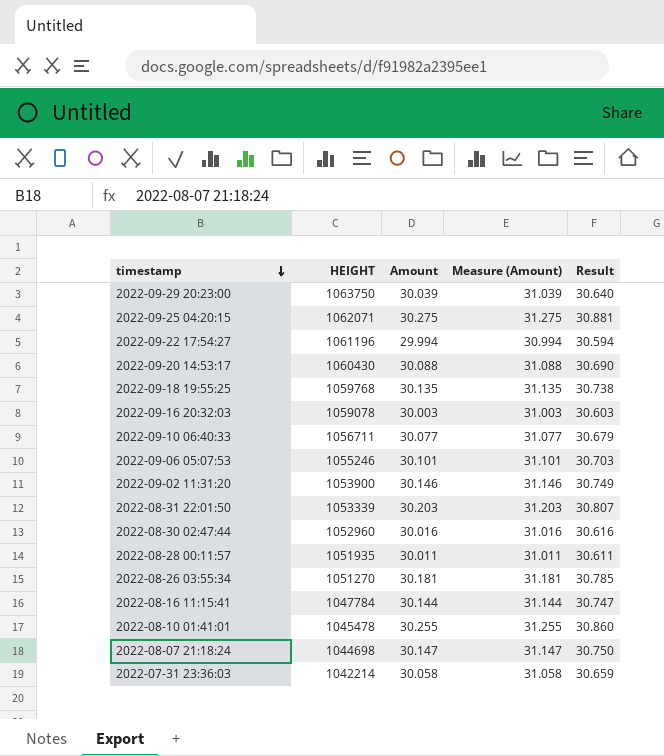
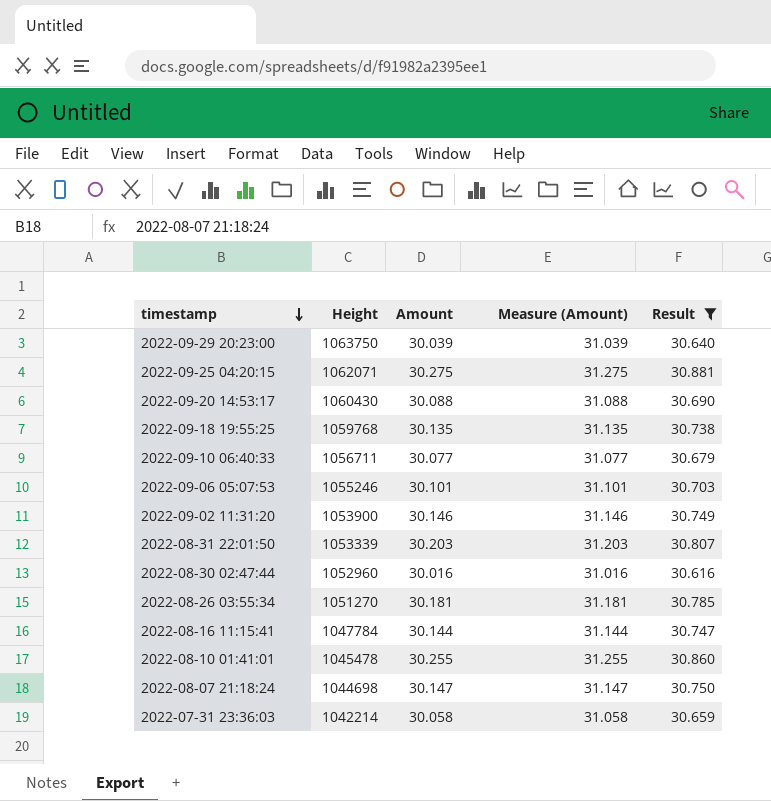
filter: none -> Result >= 30.616
column name: HEIGHT -> Height

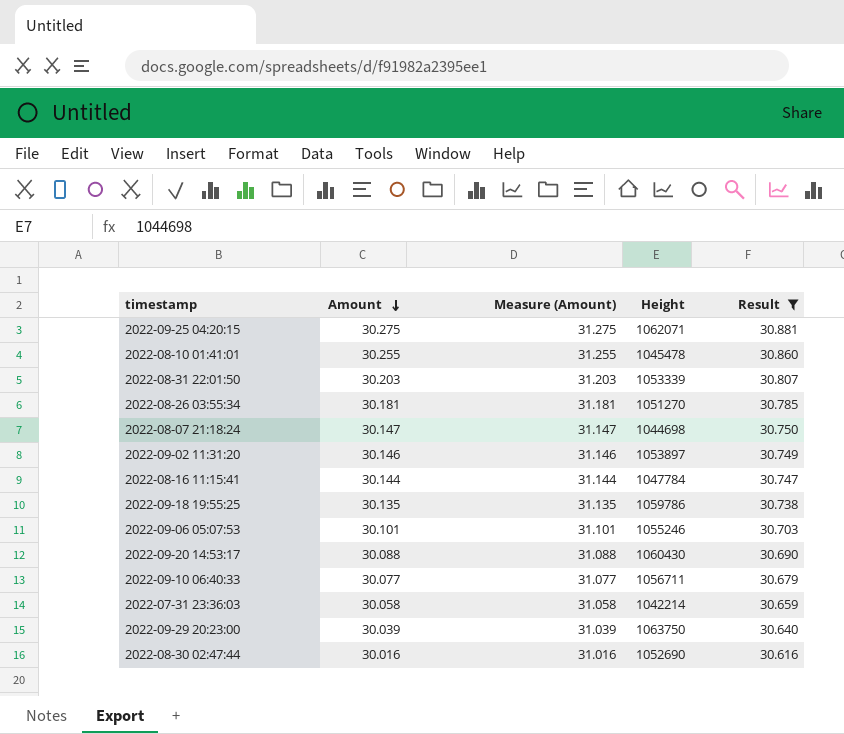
row order: timestamp descending -> Amount descending
column Height | position: 2 -> 4
2022-09-02 11:31:20 | Height: 1053900 -> 1053897
2022-09-18 19:55:25 | Height: 1059768 -> 1059786
2022-08-30 02:47:44 | Height: 1052960 -> 1052690

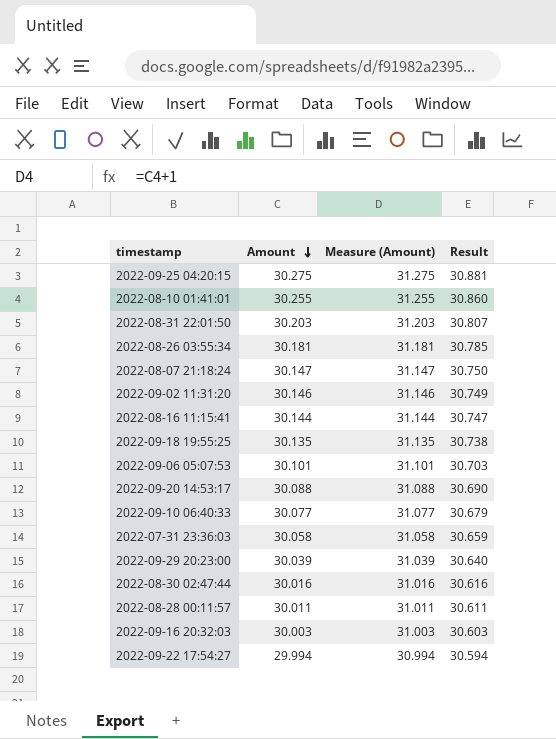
filter: Result >= 30.616 -> none
column Height | position: 4 -> none

